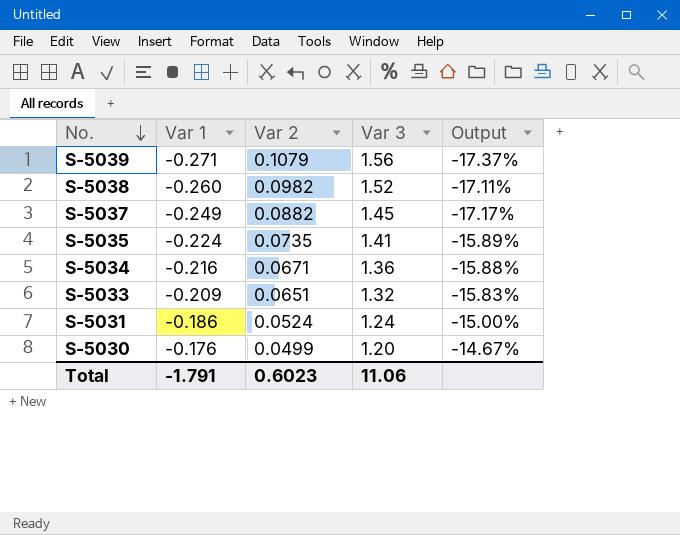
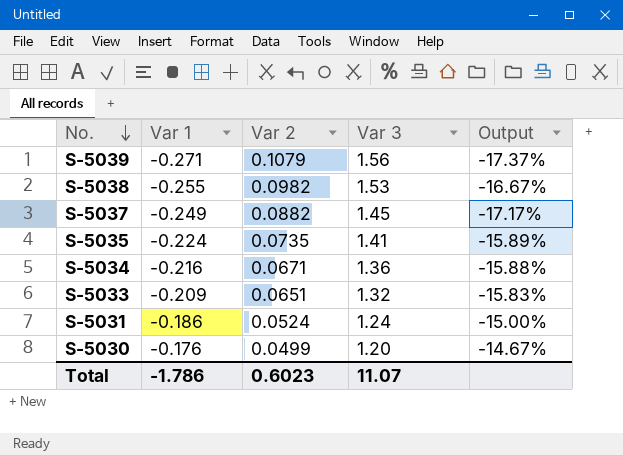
S-5038 | Var 1: -0.260 -> -0.255
S-5038 | Var 3: 1.52 -> 1.53
S-5038 | Output: -17.11% -> -16.67%
Total | Var 1: -1.791 -> -1.786
Total | Var 3: 11.06 -> 11.07

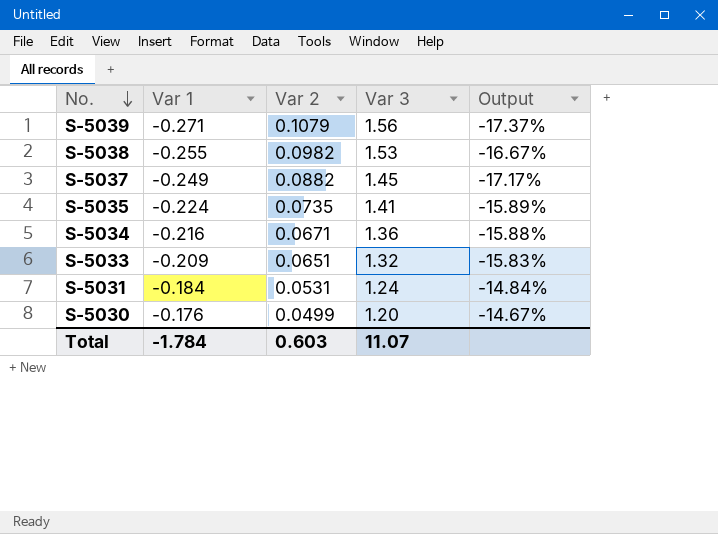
S-5031 | Var 1: -0.186 -> -0.184
S-5031 | Var 2: 0.0524 -> 0.0531
S-5031 | Output: -15.00% -> -14.84%
Total | Var 1: -1.786 -> -1.784
Total | Var 2: 0.6023 -> 0.603

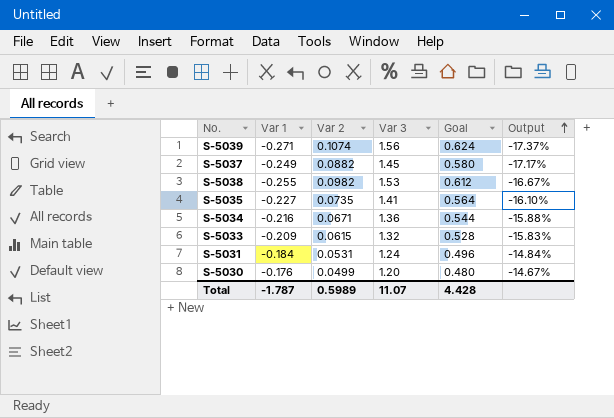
row order: No. descending -> Output ascending
column Goal | formula: none -> [Var 3] * 0.4
S-5039 | Var 2: 0.1079 -> 0.1074
S-5035 | Var 1: -0.224 -> -0.227
S-5035 | Output: -15.89% -> -16.10%
S-5033 | Var 2: 0.0651 -> 0.0615
Total | Var 1: -1.784 -> -1.787
Total | Var 2: 0.603 -> 0.5989

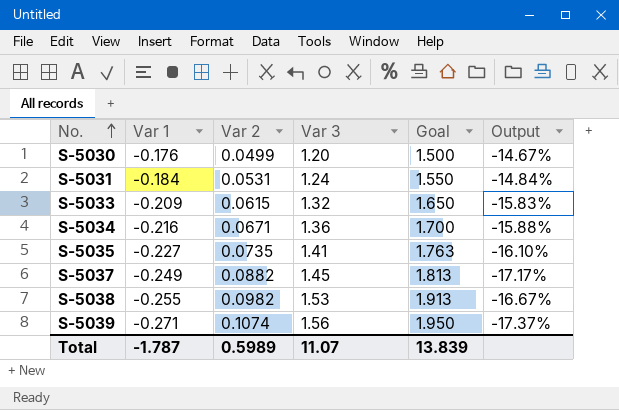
row order: Output ascending -> No. ascending
column Goal | formula: [Var 3] * 0.4 -> [Var 3] * 1.25
Total | Goal: 4.428 -> 13.839

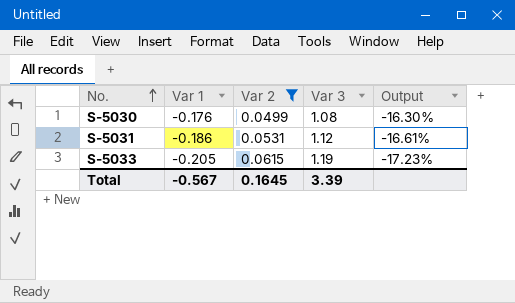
filter: none -> Var 2 <= 0.0615
column Goal | formula: [Var 3] * 1.25 -> none
S-5030 | Var 3: 1.20 -> 1.08
S-5030 | Output: -14.67% -> -16.30%
S-5031 | Var 1: -0.184 -> -0.186
S-5031 | Var 3: 1.24 -> 1.12
S-5031 | Output: -14.84% -> -16.61%
S-5033 | Var 1: -0.209 -> -0.205
S-5033 | Var 3: 1.32 -> 1.19
S-5033 | Output: -15.83% -> -17.23%
Total | Var 1: -1.787 -> -0.567
Total | Var 2: 0.5989 -> 0.1645
Total | Var 3: 11.07 -> 3.39

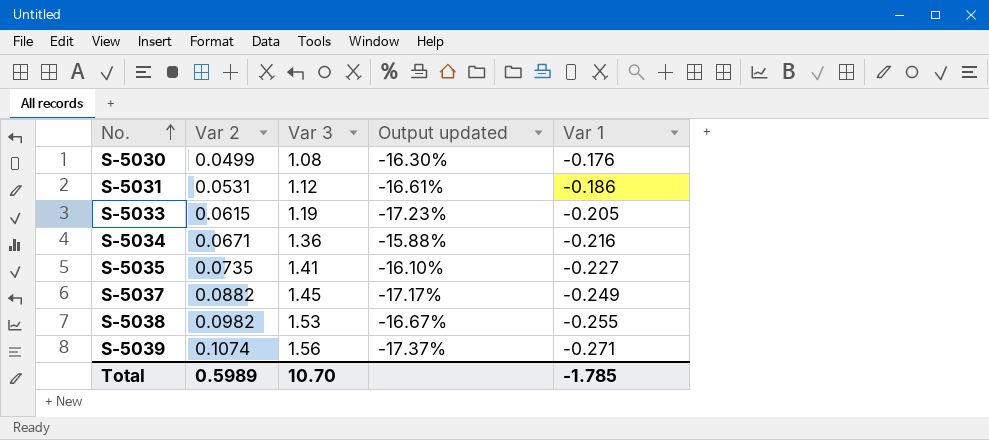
filter: Var 2 <= 0.0615 -> none
column name: Output -> Output updated
column Var 1 | position: 2 -> 5
Total | Var 2: 0.1645 -> 0.5989
Total | Var 3: 3.39 -> 10.70
Total | Var 1: -0.567 -> -1.785

